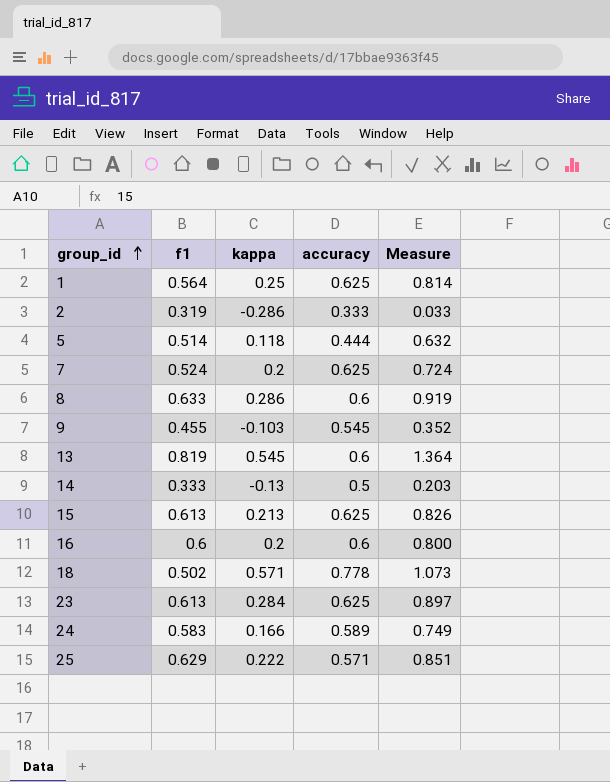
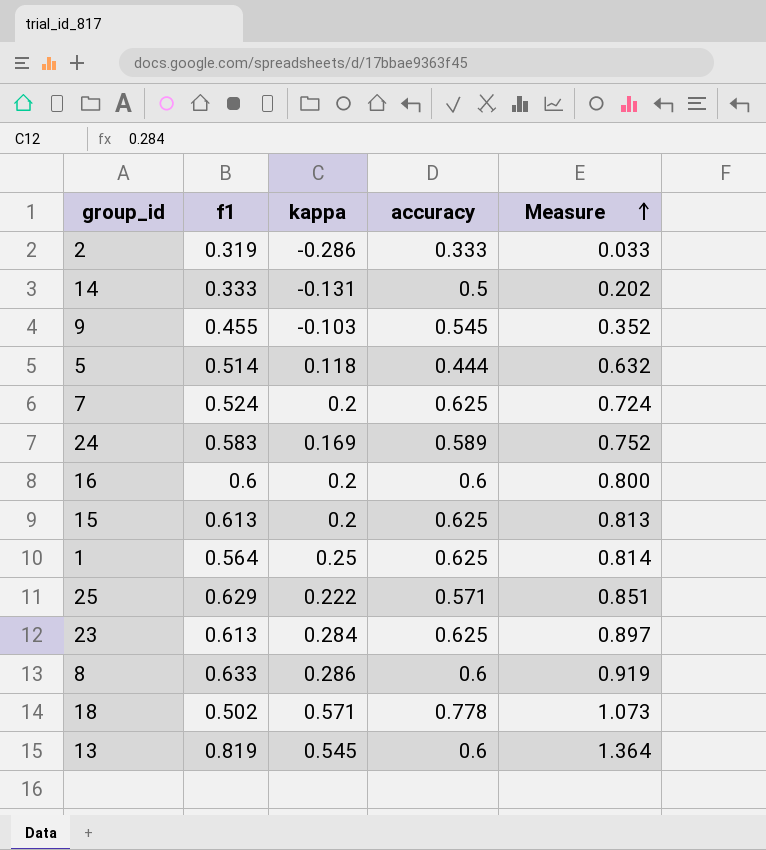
row order: group_id ascending -> Measure ascending
14 | kappa: -0.13 -> -0.131
14 | Measure: 0.203 -> 0.202
24 | kappa: 0.166 -> 0.169
24 | Measure: 0.749 -> 0.752
15 | kappa: 0.213 -> 0.2
15 | Measure: 0.826 -> 0.813

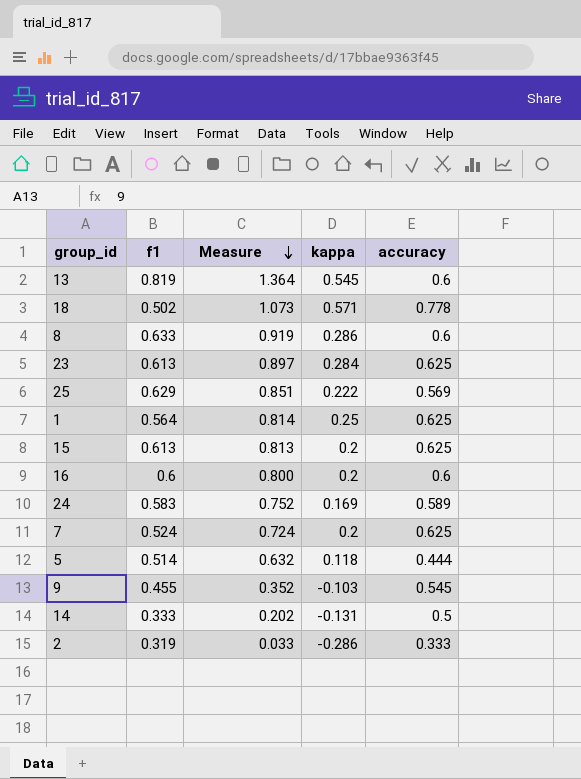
row order: Measure ascending -> Measure descending
column Measure | position: 5 -> 3
25 | accuracy: 0.571 -> 0.569

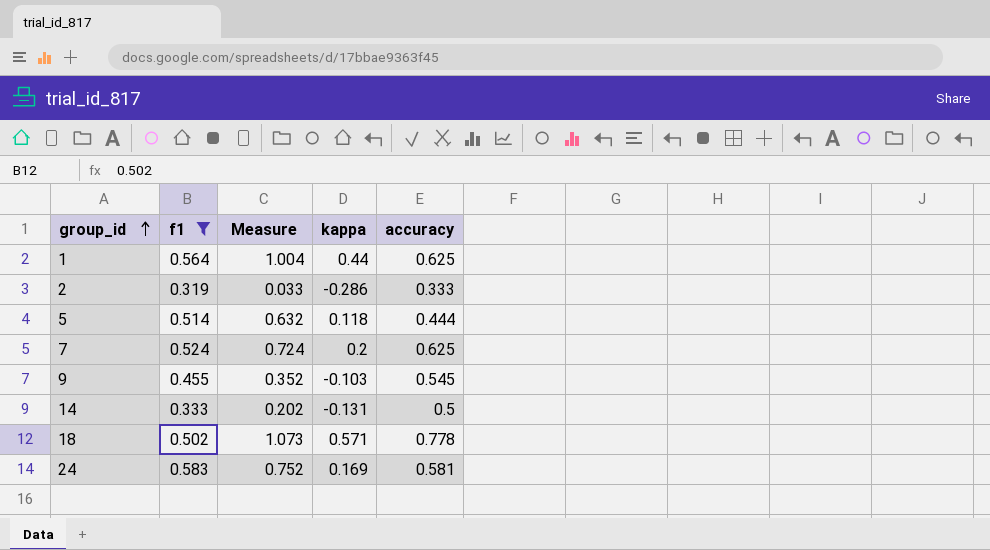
filter: none -> f1 <= 0.583
row order: Measure descending -> group_id ascending
1 | Measure: 0.814 -> 1.004
1 | kappa: 0.25 -> 0.44
24 | accuracy: 0.589 -> 0.581

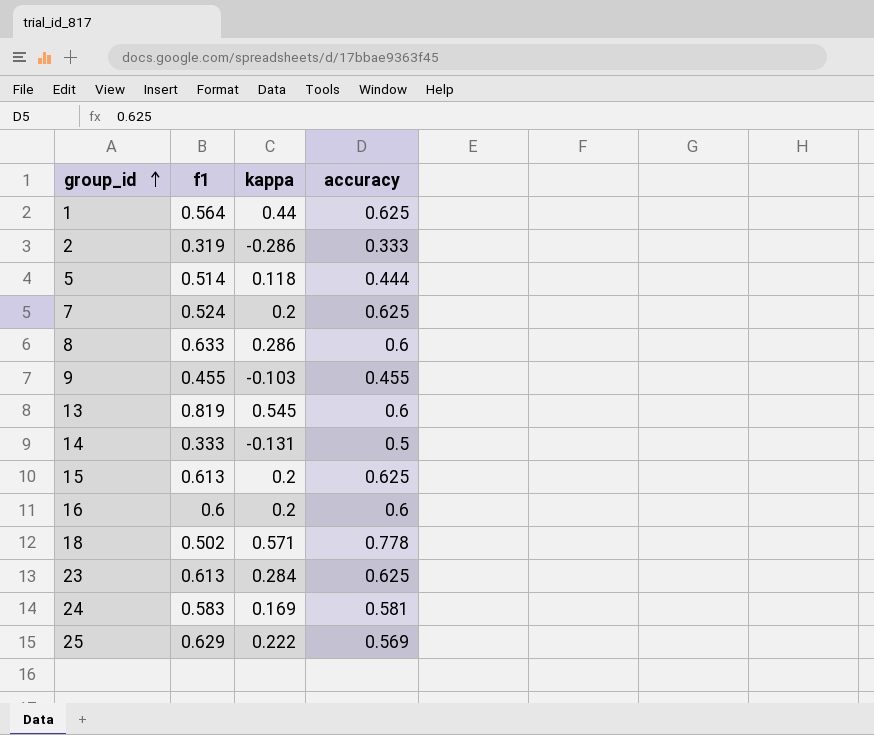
filter: f1 <= 0.583 -> none
column Measure | formula: [f1] + [kappa] -> none
9 | accuracy: 0.545 -> 0.455

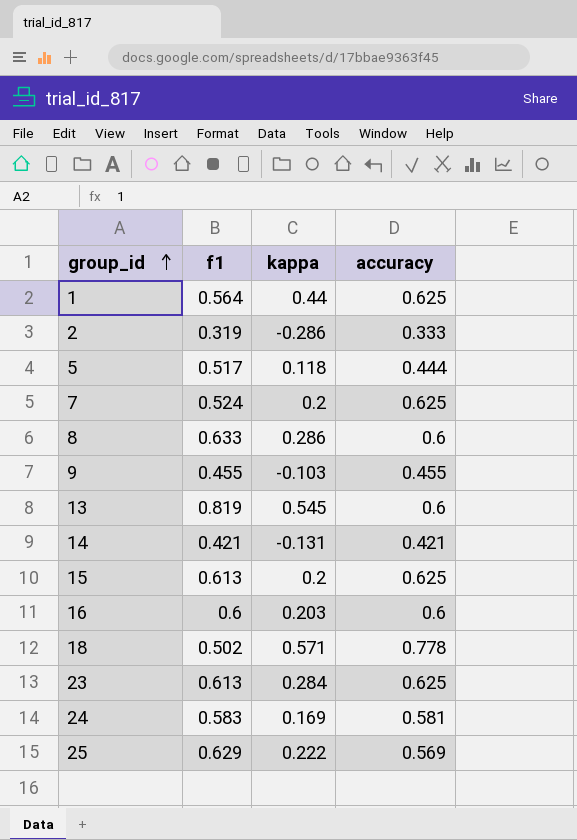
5 | f1: 0.514 -> 0.517
14 | f1: 0.333 -> 0.421
14 | accuracy: 0.5 -> 0.421
16 | kappa: 0.2 -> 0.203

